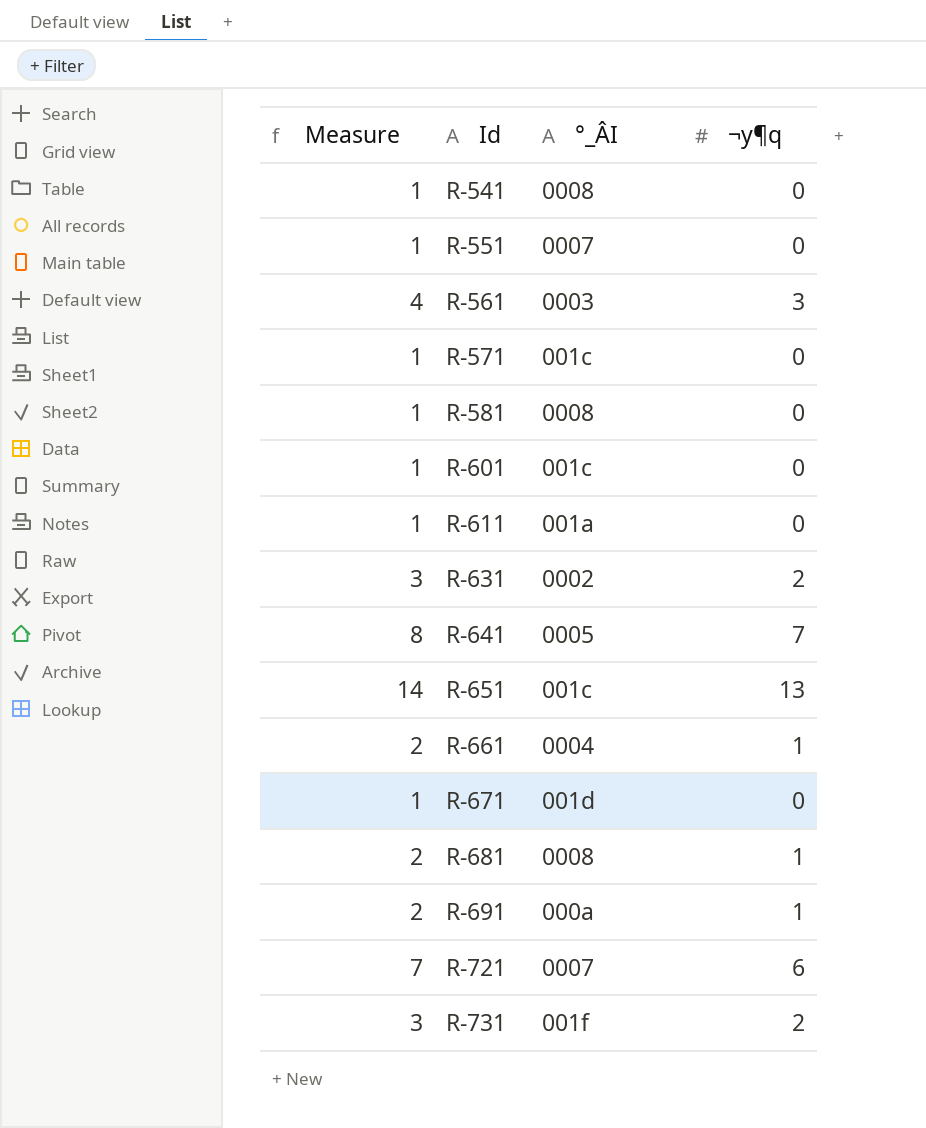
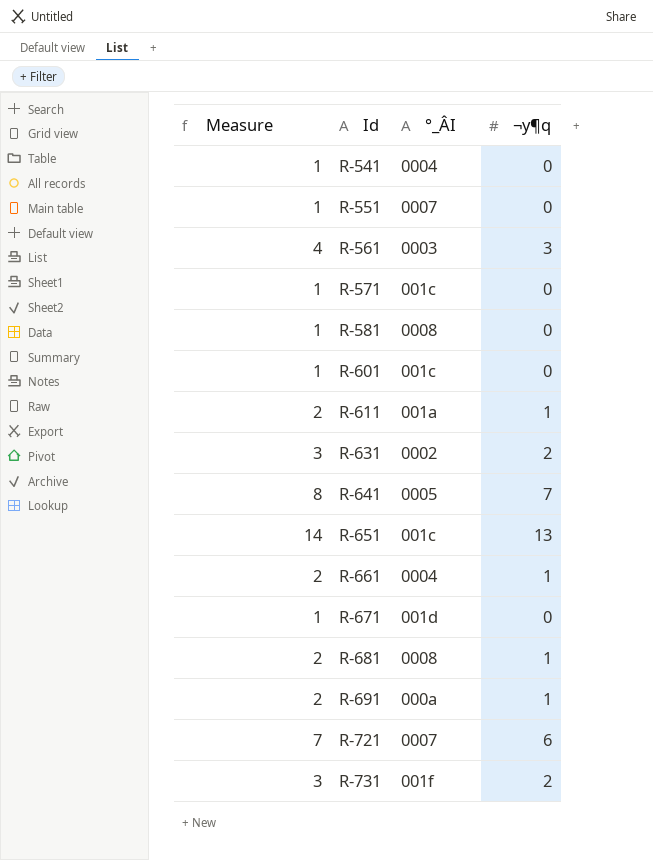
R-541 | °_ÂI: 0008 -> 0004
R-611 | Measure: 1 -> 2
R-611 | ¬y¶q: 0 -> 1

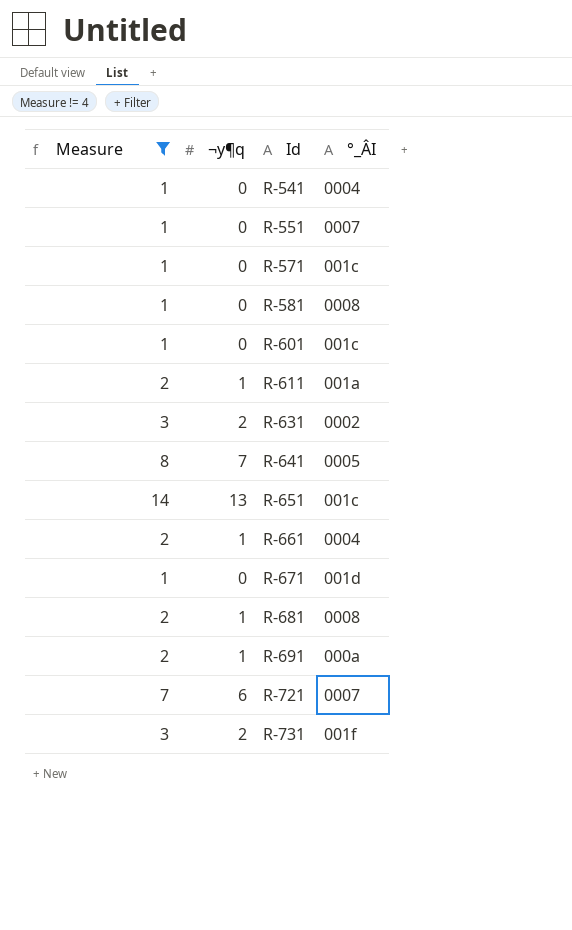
filter: none -> Measure != 4
column ¬y¶q | position: 4 -> 2

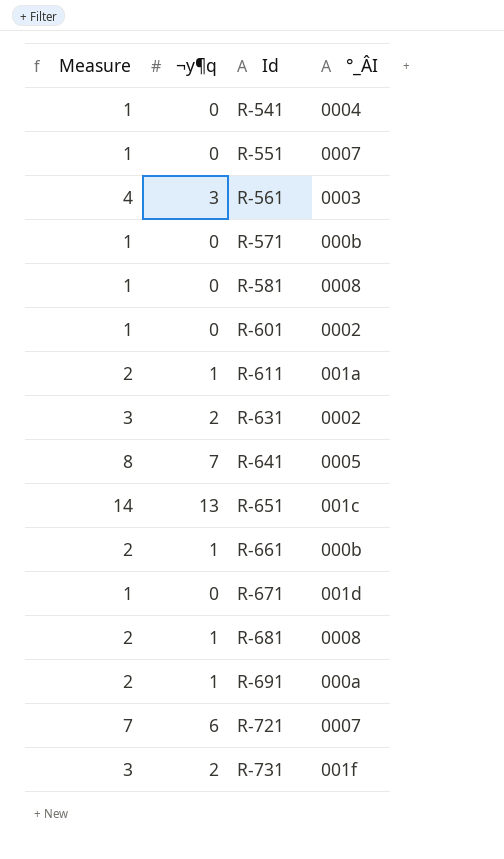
filter: Measure != 4 -> none
R-571 | °_ÂI: 001c -> 000b
R-601 | °_ÂI: 001c -> 0002
R-661 | °_ÂI: 0004 -> 000b

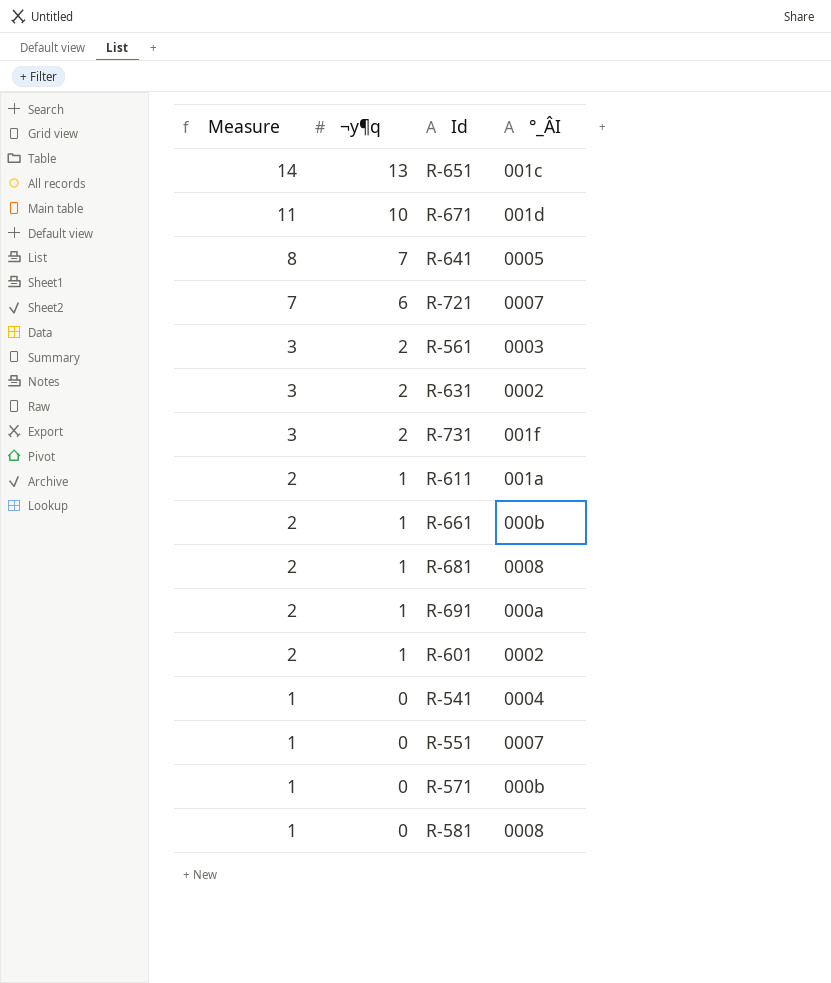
row order: Id ascending -> Measure descending
R-671 | Measure: 1 -> 11
R-671 | ¬y¶q: 0 -> 10
R-561 | Measure: 4 -> 3
R-561 | ¬y¶q: 3 -> 2
R-601 | Measure: 1 -> 2
R-601 | ¬y¶q: 0 -> 1

